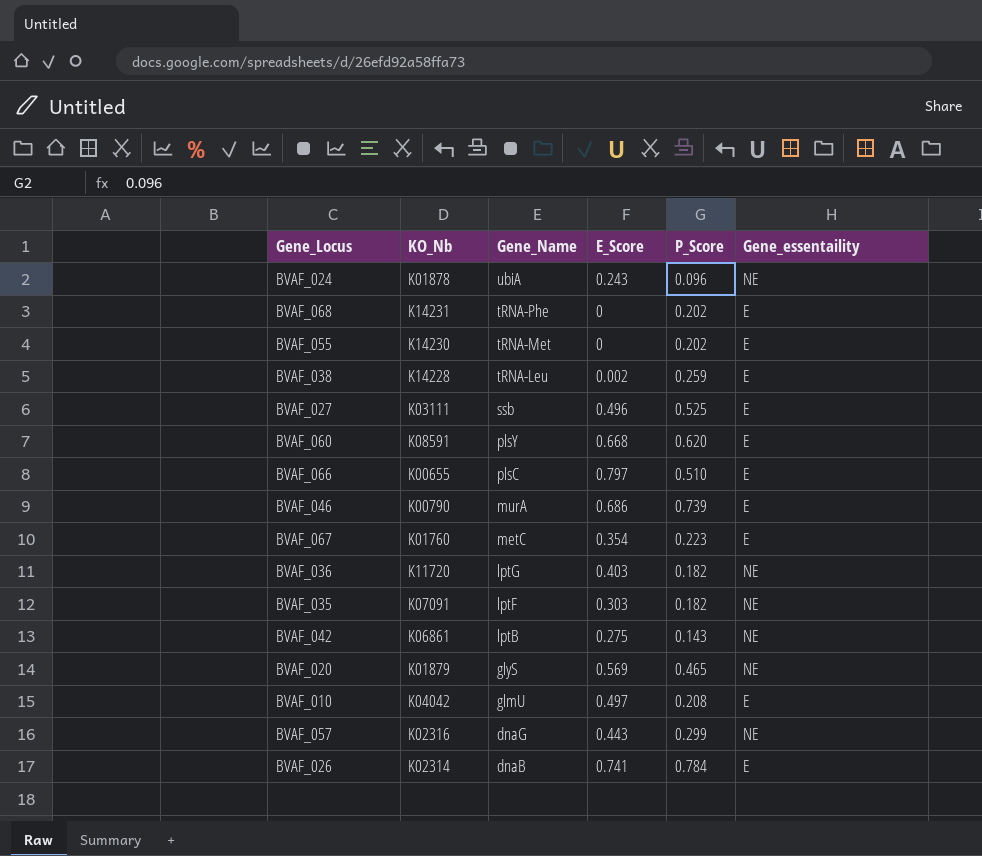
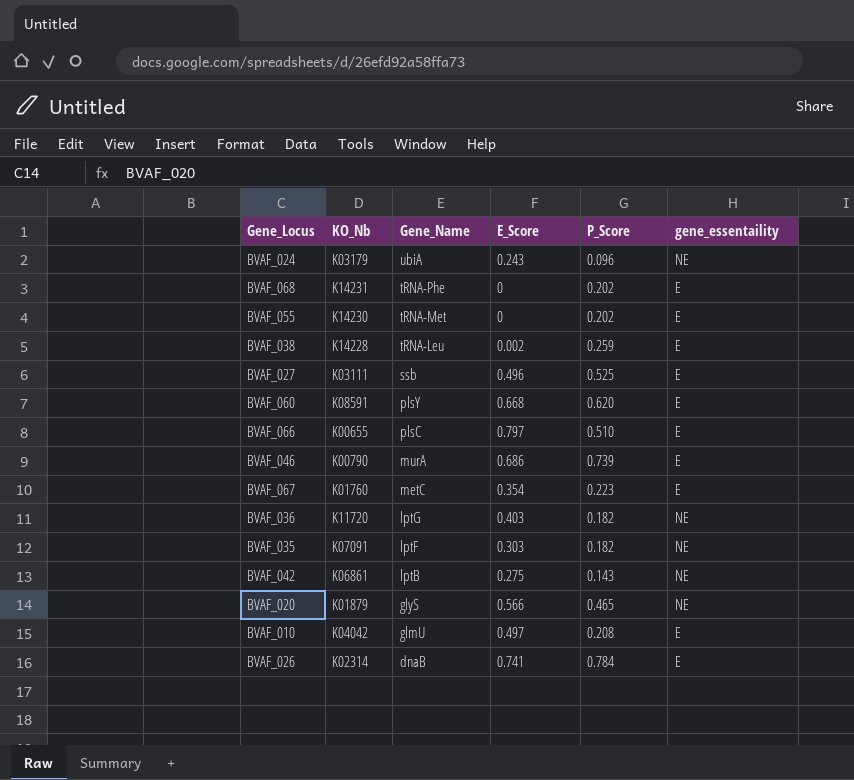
column name: Gene_essentaility -> gene_essentaility
row BVAF_057: K02316 | dnaG | 0.443 | 0.299 | NE -> none
BVAF_024 | KO_Nb: K01878 -> K03179
BVAF_020 | E_Score: 0.569 -> 0.566

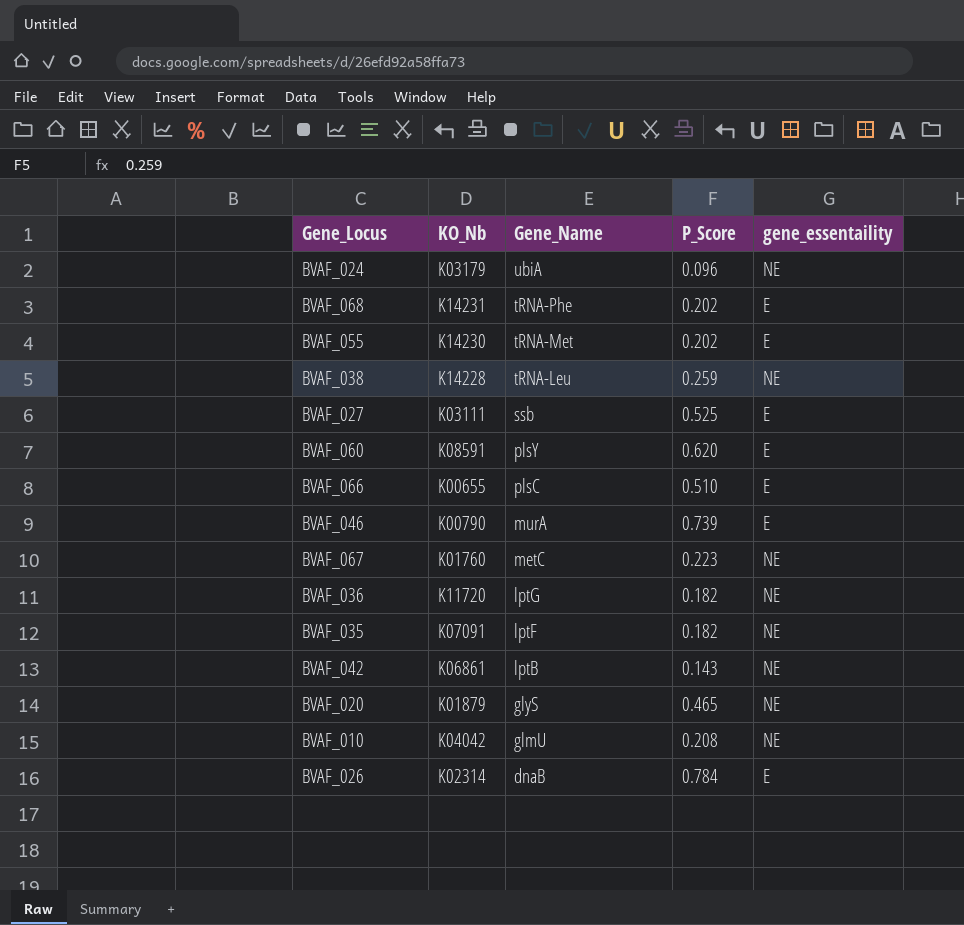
column E_Score | position: 4 -> none
BVAF_038 | gene_essentaility: E -> NE
BVAF_067 | gene_essentaility: E -> NE
BVAF_010 | gene_essentaility: E -> NE

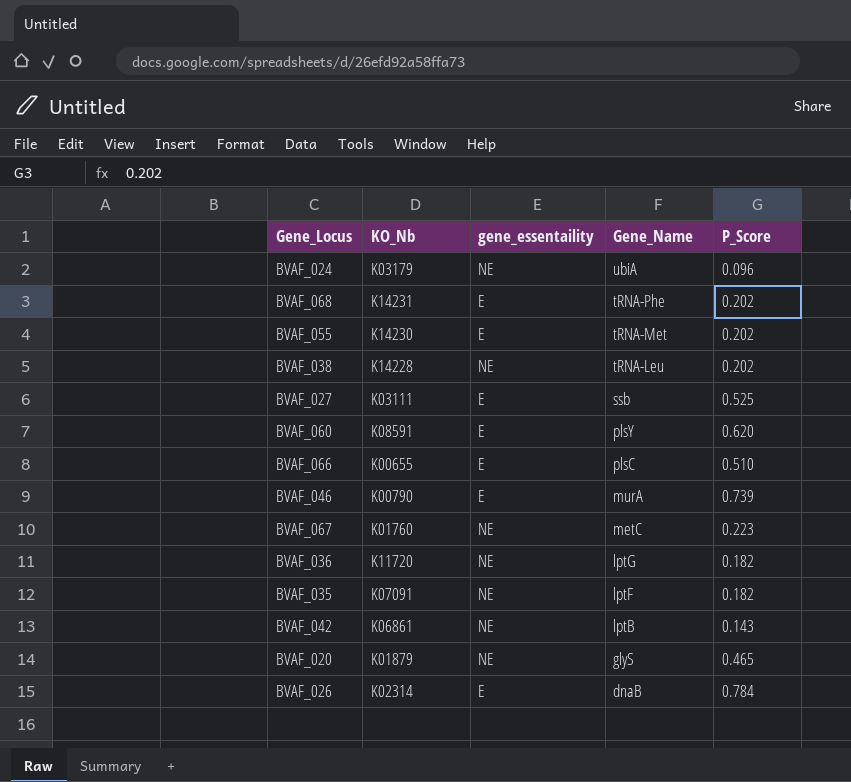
column gene_essentaility | position: 5 -> 3
row BVAF_010: K04042 | glmU | 0.208 | NE -> none
BVAF_038 | P_Score: 0.259 -> 0.202

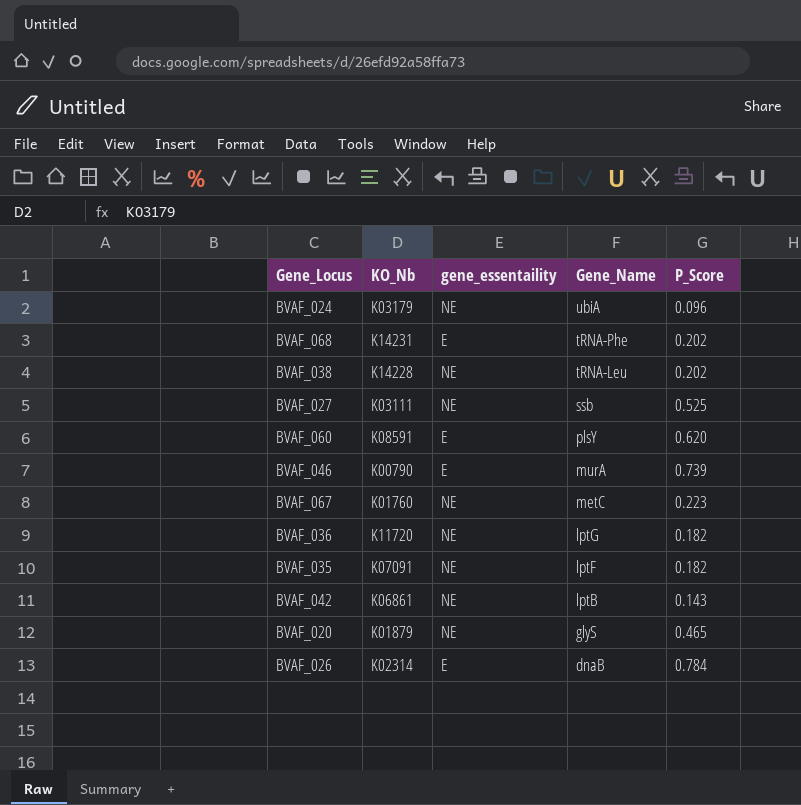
row BVAF_055: K14230 | E | tRNA-Met | 0.202 -> none
row BVAF_066: K00655 | E | plsC | 0.510 -> none
BVAF_027 | gene_essentaility: E -> NE

